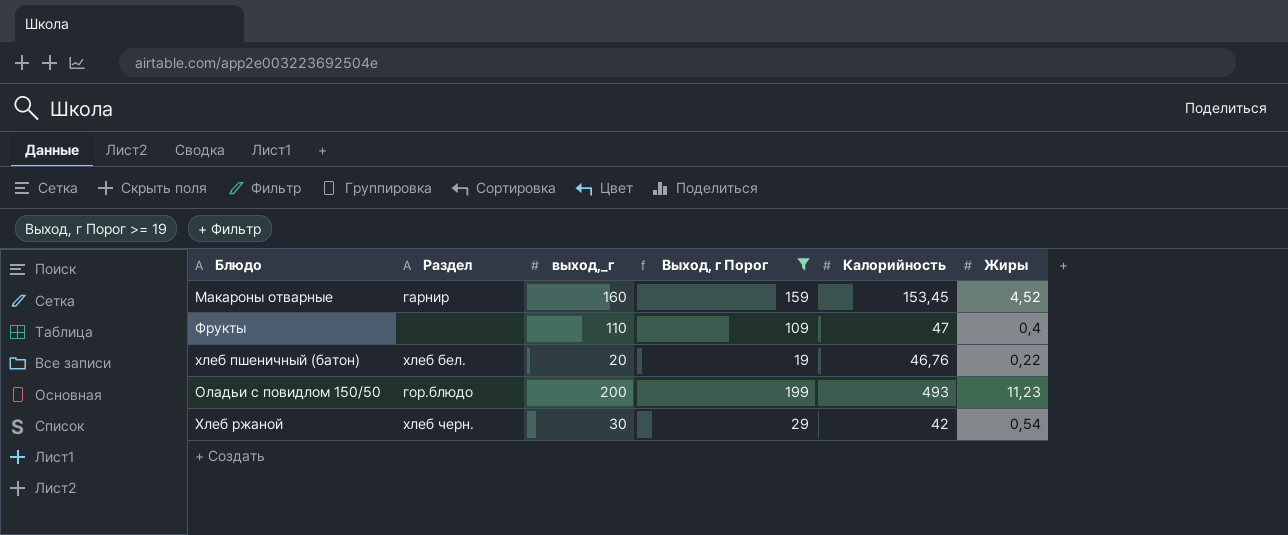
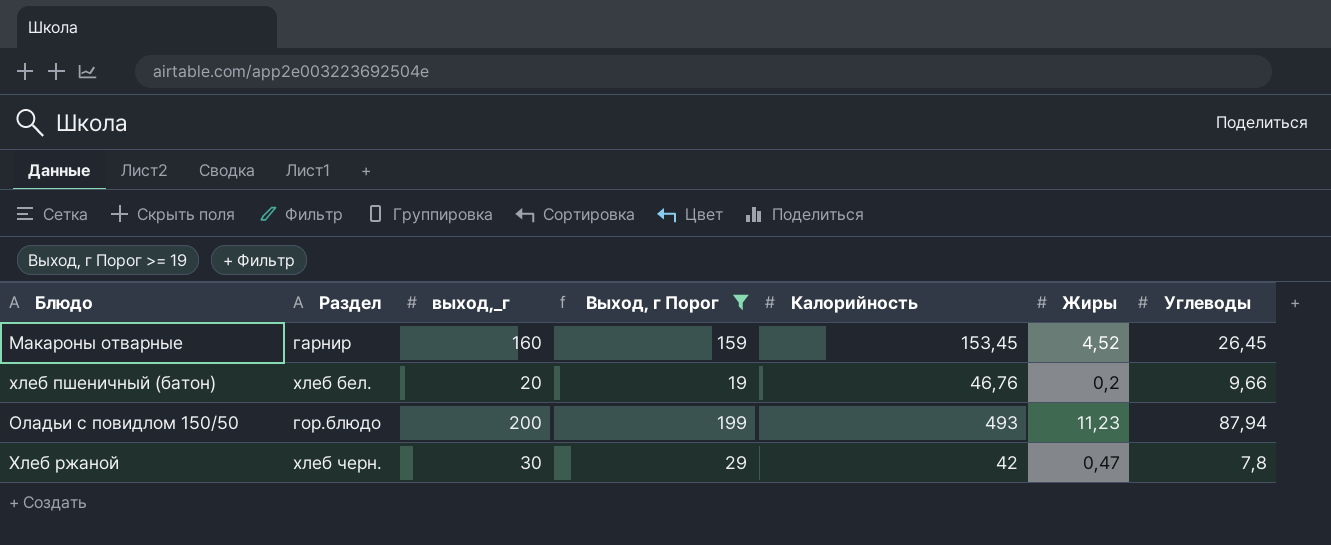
column Углеводы | position: none -> 7
row Фрукты: none | 110 | 109 | 47 | 0,4 -> none
хлеб пшеничный (батон) | Жиры: 0,22 -> 0,2
Хлеб ржаной | Жиры: 0,54 -> 0,47

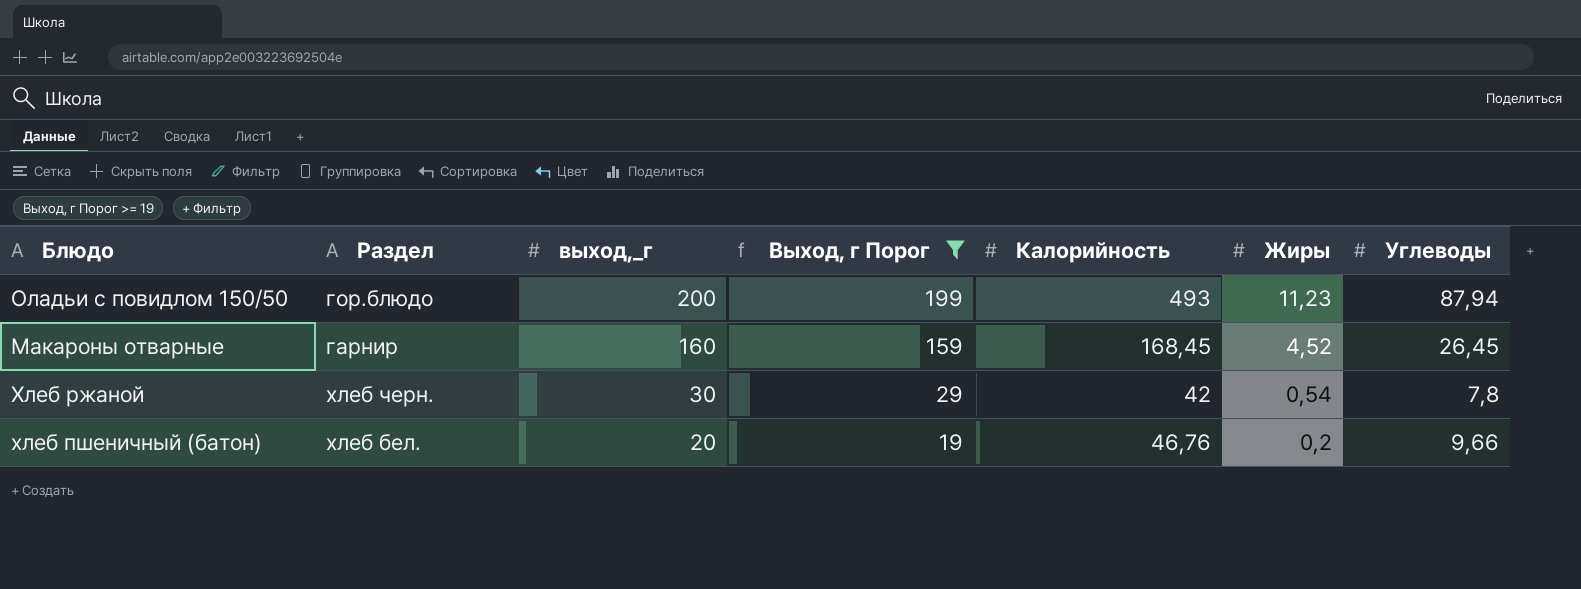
row order: none -> выход,_г descending
Макароны отварные | Калорийность: 153,45 -> 168,45
Хлеб ржаной | Жиры: 0,47 -> 0,54

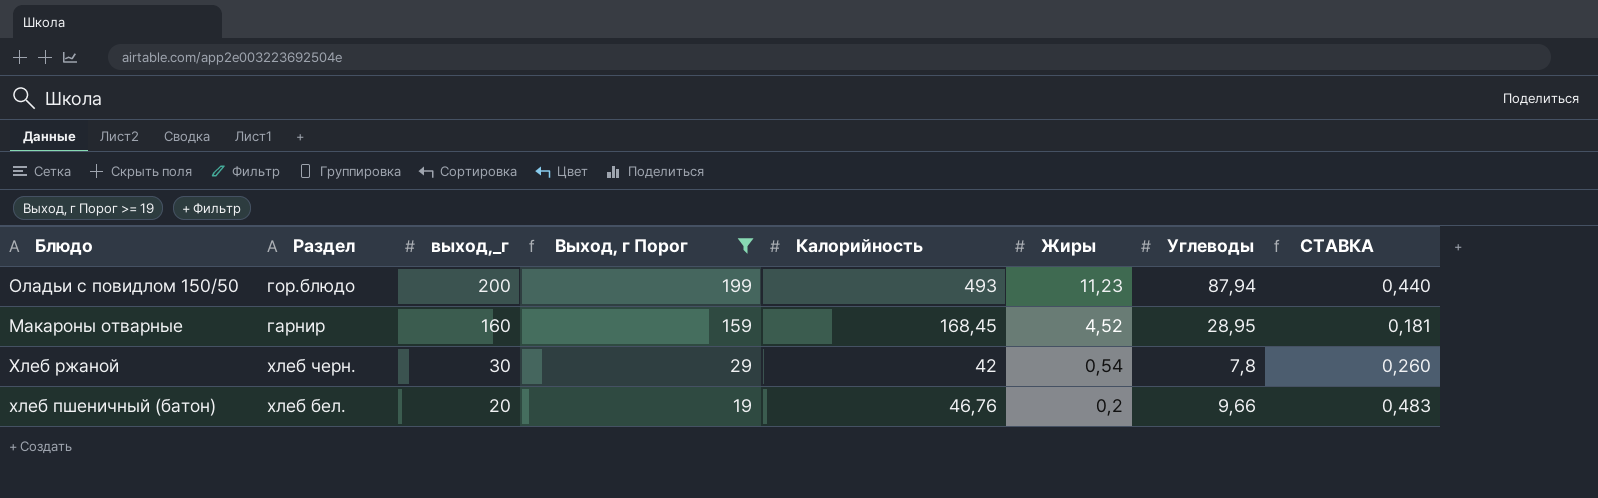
column СТАВКА | formula: none -> [Углеводы] / [выход,_г]
Макароны отварные | Углеводы: 26,45 -> 28,95

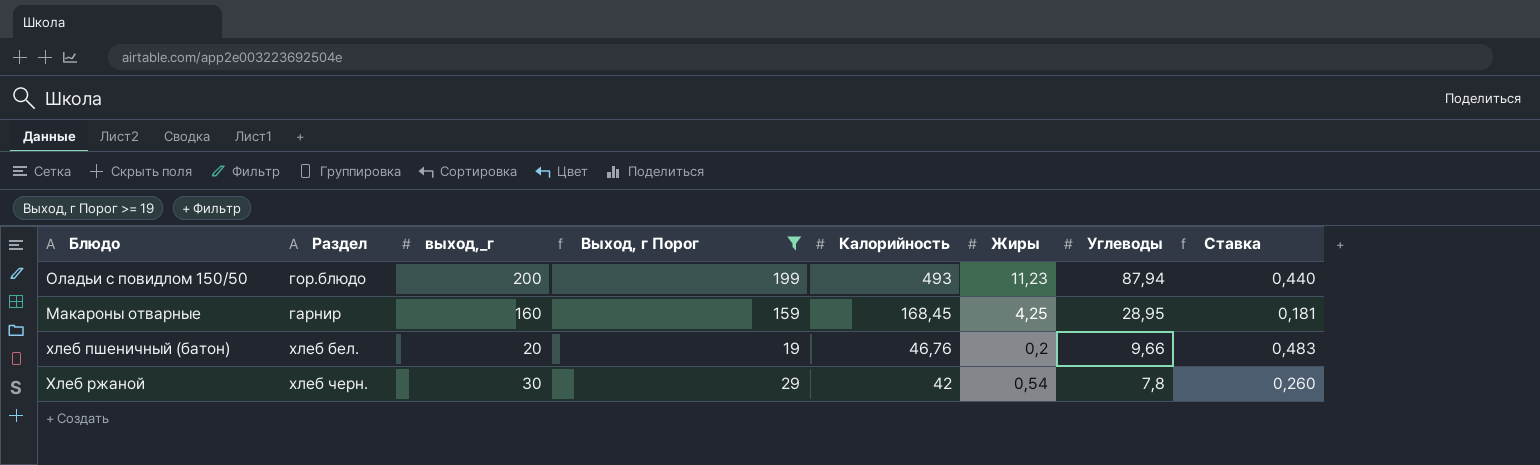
row order: выход,_г descending -> Калорийность descending
column name: СТАВКА -> Ставка
Макароны отварные | Жиры: 4,52 -> 4,25

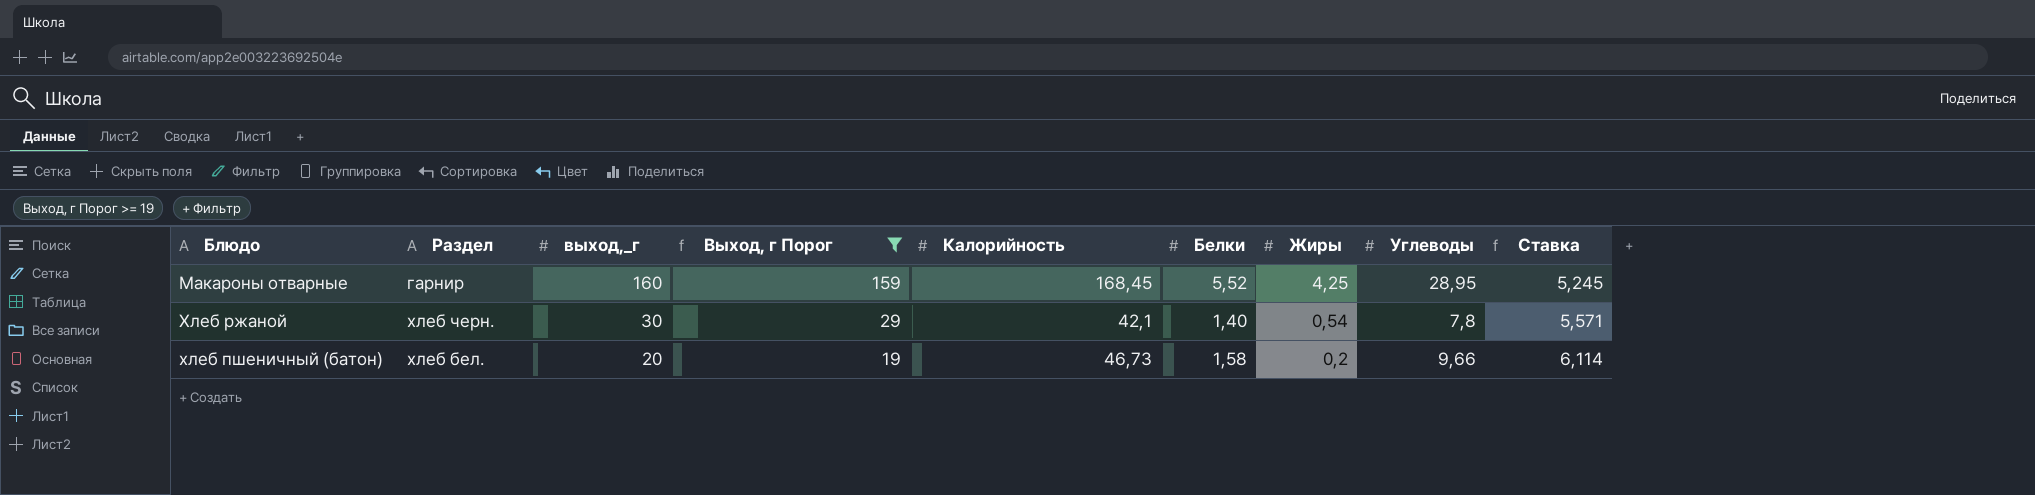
row order: Калорийность descending -> выход,_г descending
column Белки | position: none -> 6
column Ставка | formula: [Углеводы] / [выход,_г] -> [Углеводы] / [Белки]
row Оладьи с повидлом 150/50: гор.блюдо | 200 | 199 | 493 | 11,23 | 87,94 | 0,440 -> none
Хлеб ржаной | Калорийность: 42 -> 42,1
хлеб пшеничный (батон) | Калорийность: 46,76 -> 46,73

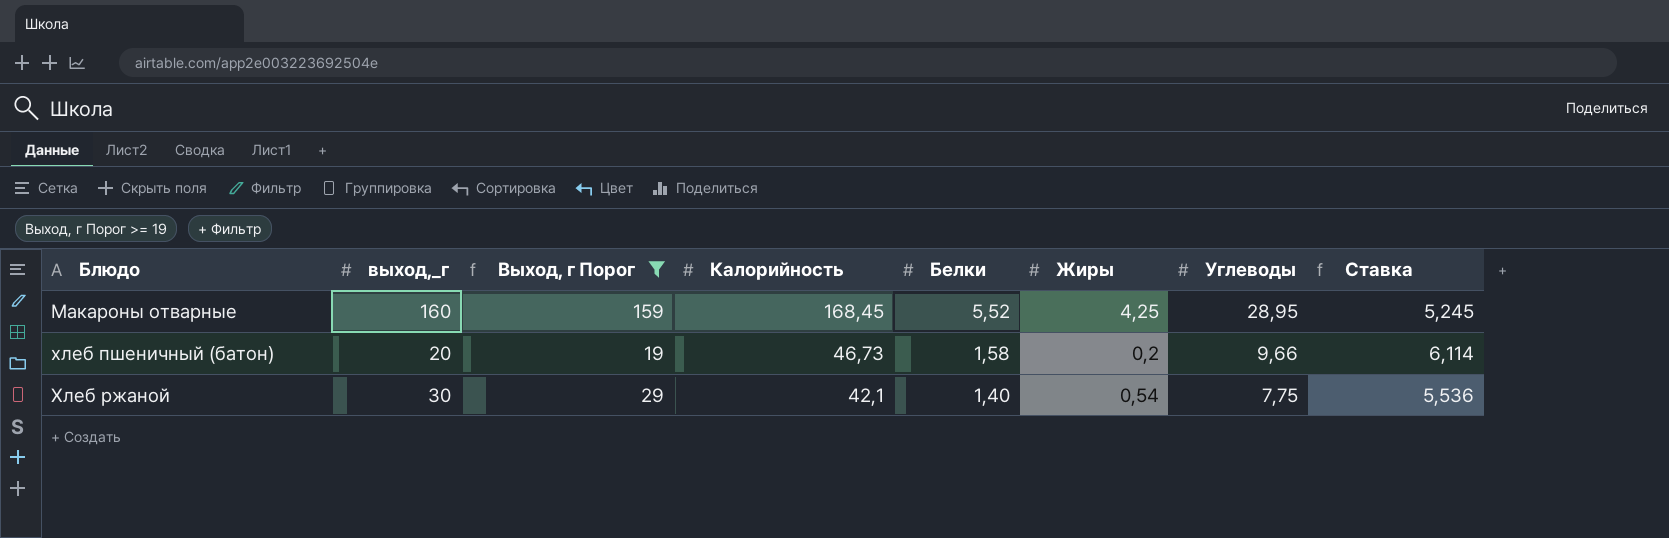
row order: выход,_г descending -> Блюдо ascending
column Раздел | position: 2 -> none
Хлеб ржаной | Углеводы: 7,8 -> 7,75
Хлеб ржаной | Ставка: 5,571 -> 5,536

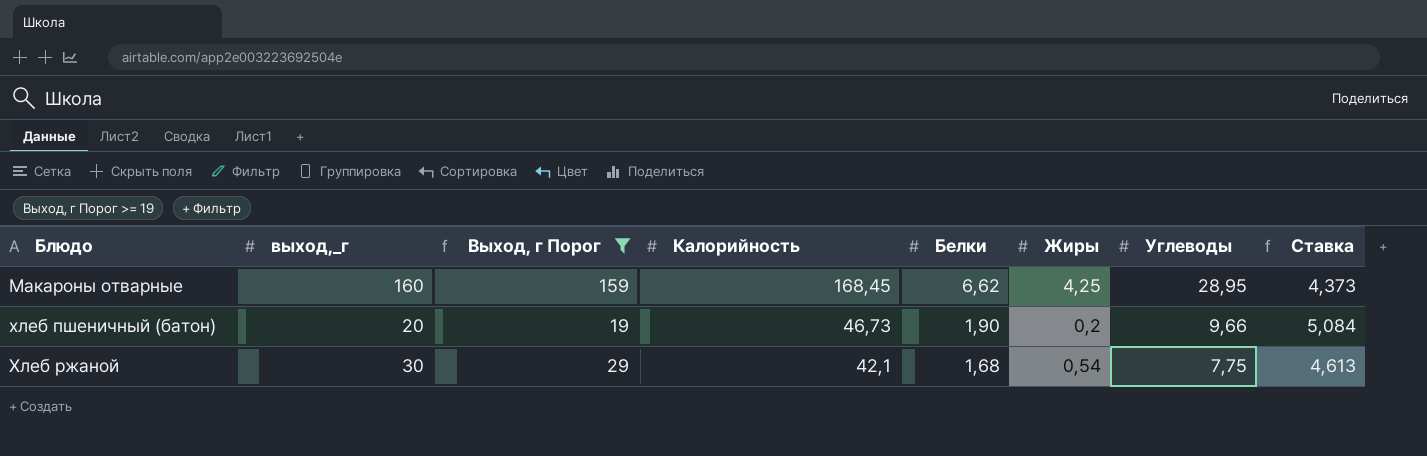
Макароны отварные | Белки: 5,52 -> 6,62
Макароны отварные | Ставка: 5,245 -> 4,373
хлеб пшеничный (батон) | Белки: 1,58 -> 1,90
хлеб пшеничный (батон) | Ставка: 6,114 -> 5,084
Хлеб ржаной | Белки: 1,40 -> 1,68
Хлеб ржаной | Ставка: 5,536 -> 4,613

